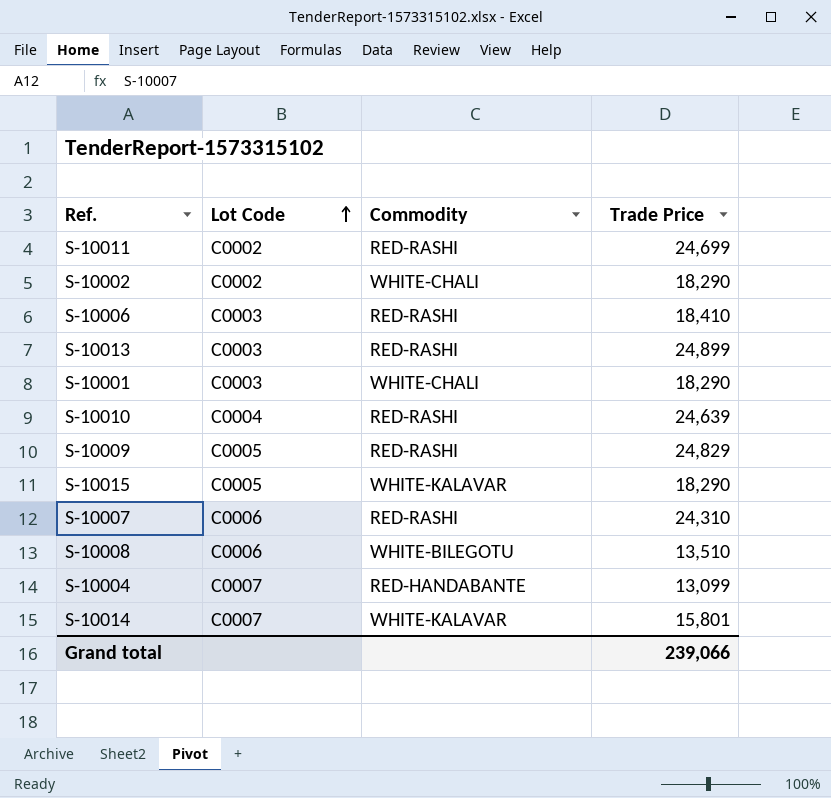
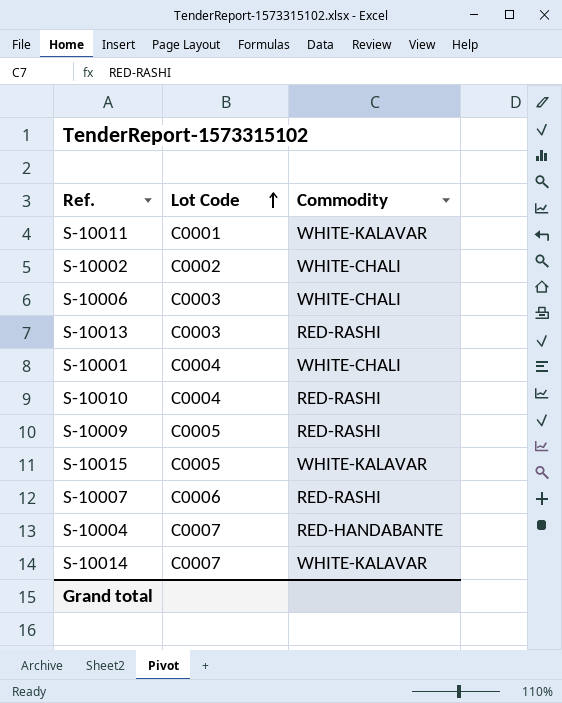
column Trade Price | position: 4 -> none
row S-10008: C0006 | WHITE-BILEGOTU | 13,510 -> none
S-10011 | Lot Code: C0002 -> C0001
S-10011 | Commodity: RED-RASHI -> WHITE-KALAVAR
S-10006 | Commodity: RED-RASHI -> WHITE-CHALI
S-10001 | Lot Code: C0003 -> C0004

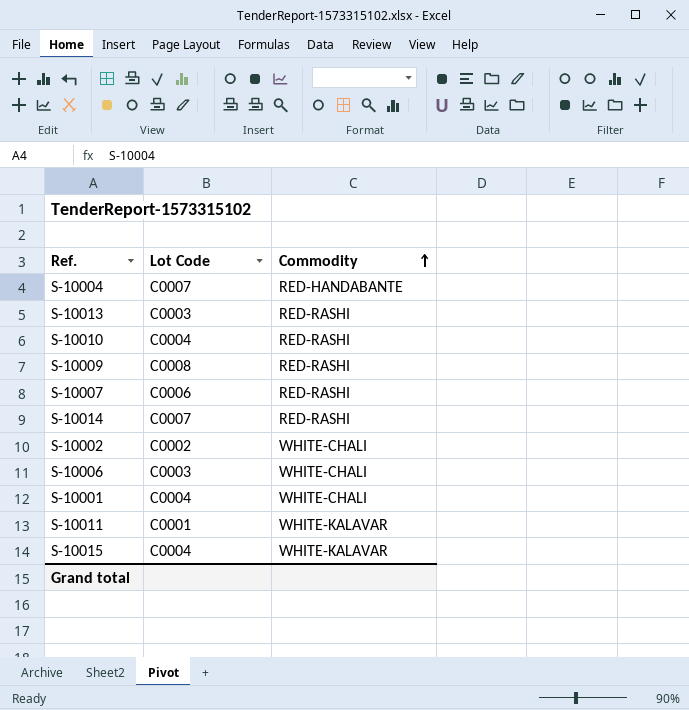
row order: Lot Code ascending -> Commodity ascending
S-10009 | Lot Code: C0005 -> C0008
S-10014 | Commodity: WHITE-KALAVAR -> RED-RASHI
S-10015 | Lot Code: C0005 -> C0004

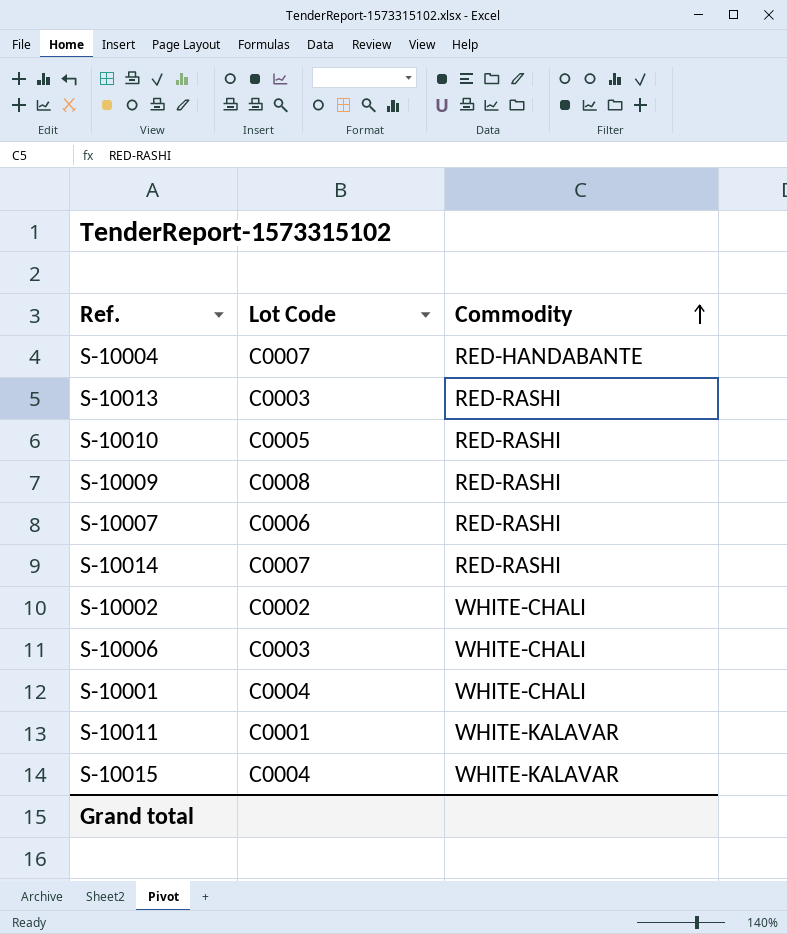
S-10010 | Lot Code: C0004 -> C0005

